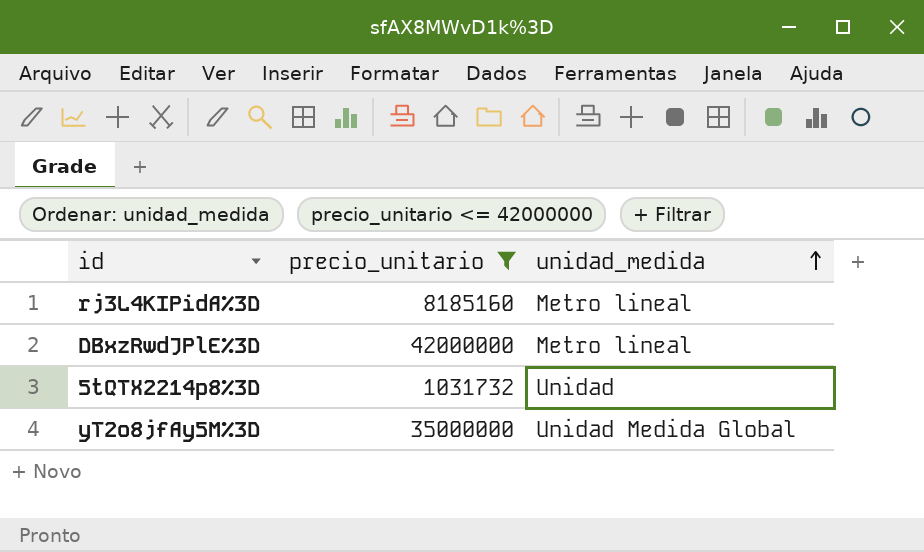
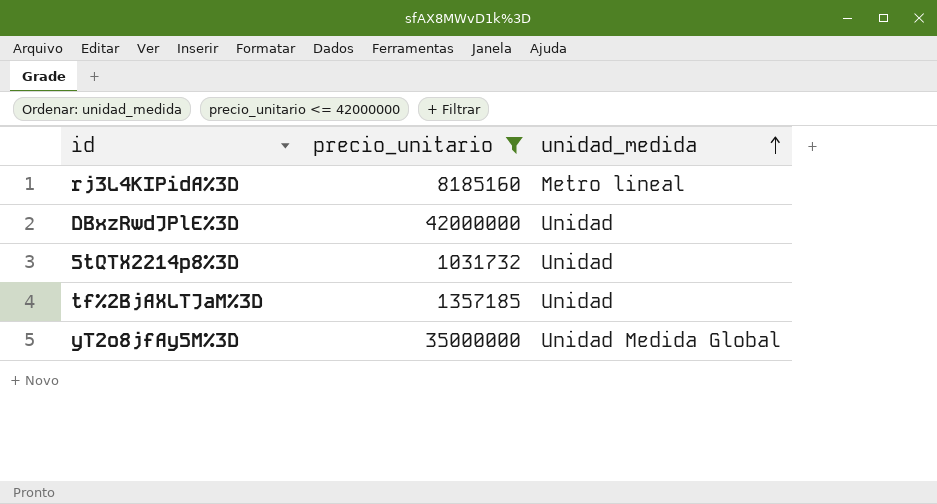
DBxzRwdJPlE%3D | unidad_medida: Metro lineal -> Unidad
row tf%2BjAXLTJaM%3D: none -> 1357185 | Unidad

